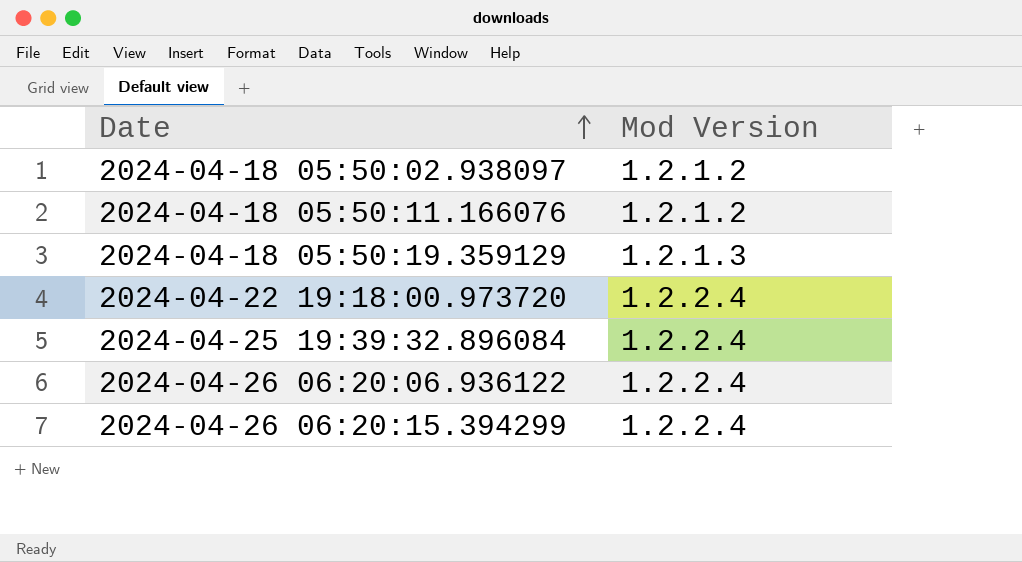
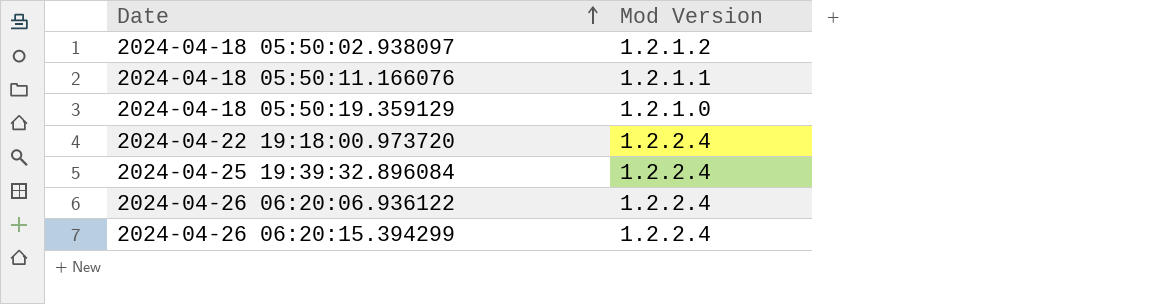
2024-04-18 05:50:11.166076 | Mod Version: 1.2.1.2 -> 1.2.1.1
2024-04-18 05:50:19.359129 | Mod Version: 1.2.1.3 -> 1.2.1.0

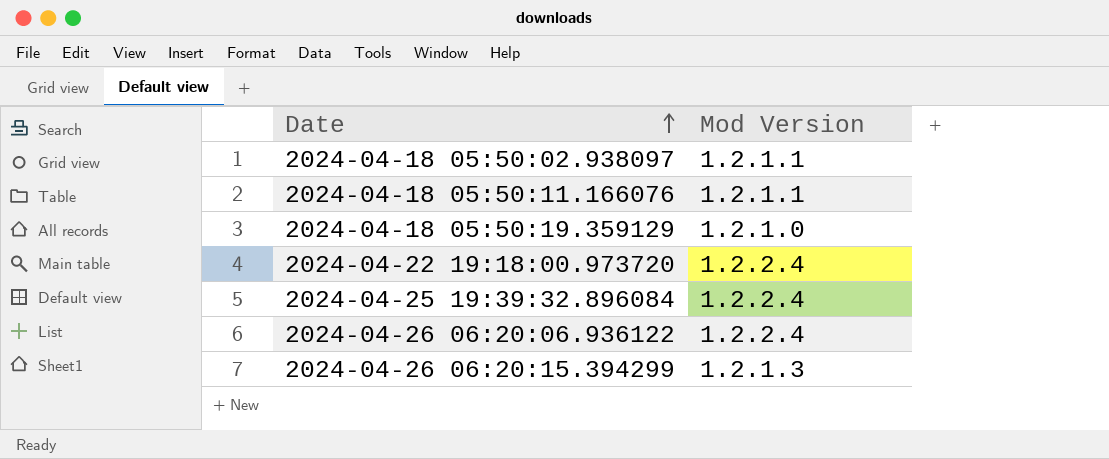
2024-04-18 05:50:02.938097 | Mod Version: 1.2.1.2 -> 1.2.1.1
2024-04-26 06:20:15.394299 | Mod Version: 1.2.2.4 -> 1.2.1.3

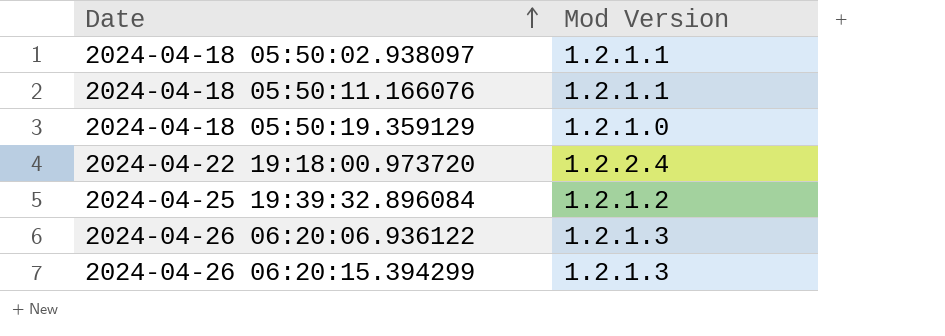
2024-04-25 19:39:32.896084 | Mod Version: 1.2.2.4 -> 1.2.1.2
2024-04-26 06:20:06.936122 | Mod Version: 1.2.2.4 -> 1.2.1.3

